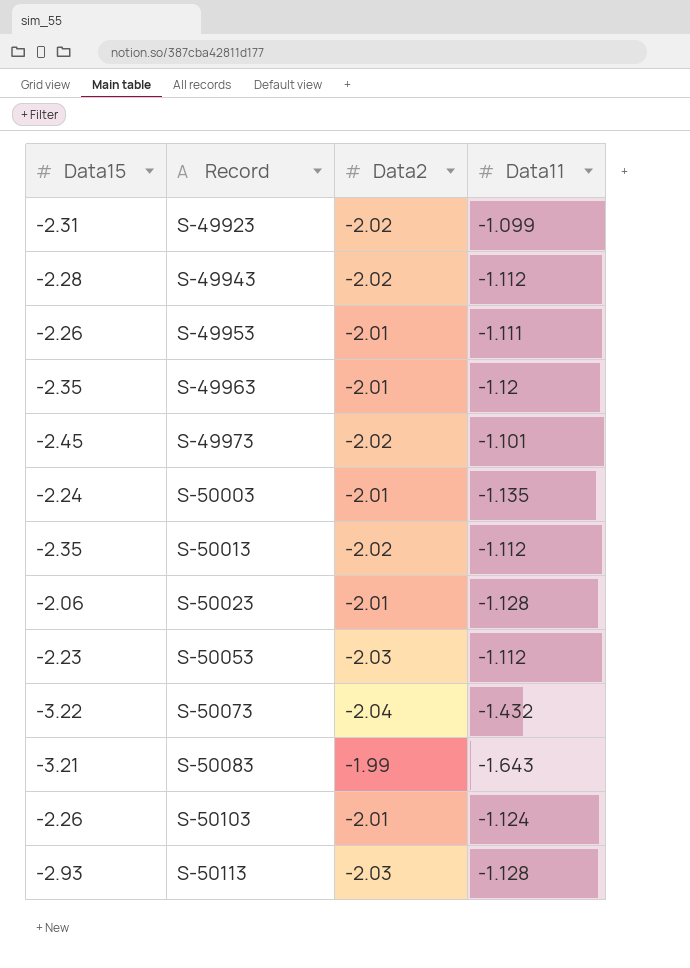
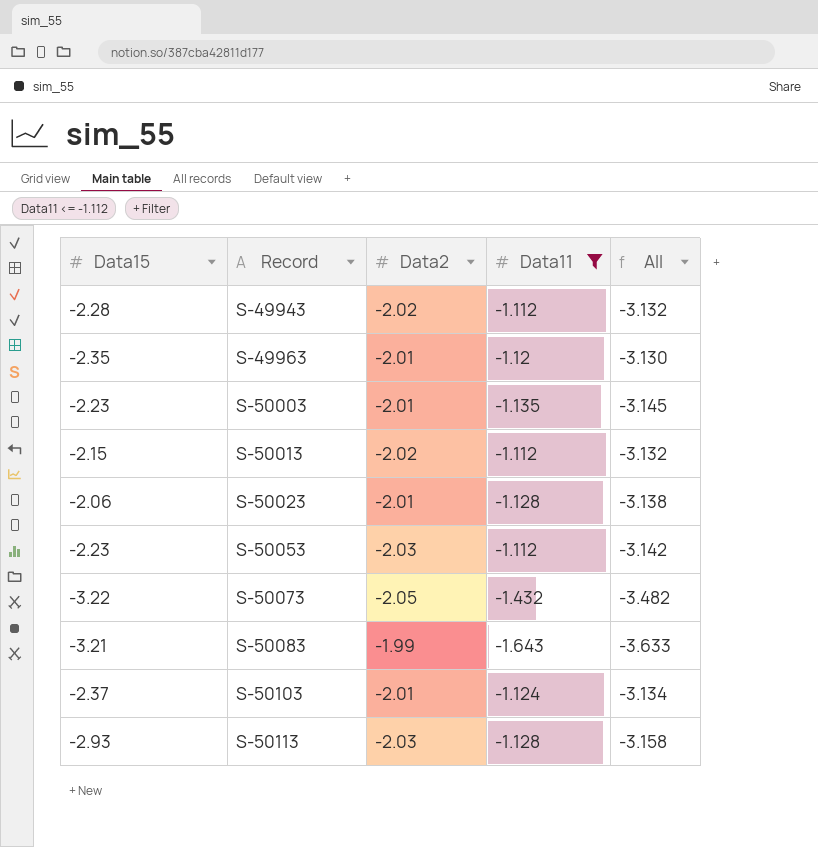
filter: none -> Data11 <= -1.112
column All | formula: none -> [Data2] + [Data11]
S-50003 | Data15: -2.24 -> -2.23
S-50013 | Data15: -2.35 -> -2.15
S-50073 | Data2: -2.04 -> -2.05
S-50103 | Data15: -2.26 -> -2.37

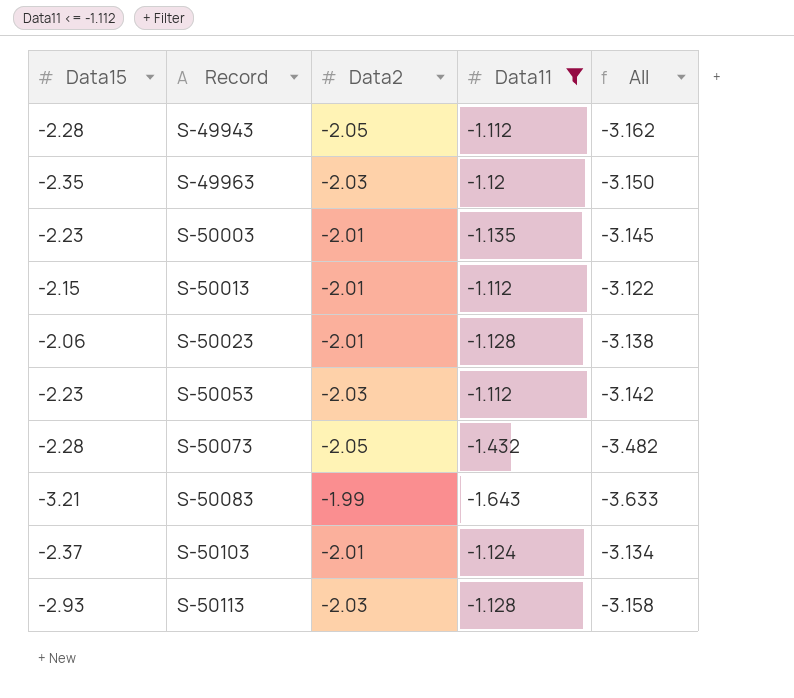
S-49943 | Data2: -2.02 -> -2.05
S-49943 | All: -3.132 -> -3.162
S-49963 | Data2: -2.01 -> -2.03
S-49963 | All: -3.130 -> -3.150
S-50013 | Data2: -2.02 -> -2.01
S-50013 | All: -3.132 -> -3.122
S-50073 | Data15: -3.22 -> -2.28

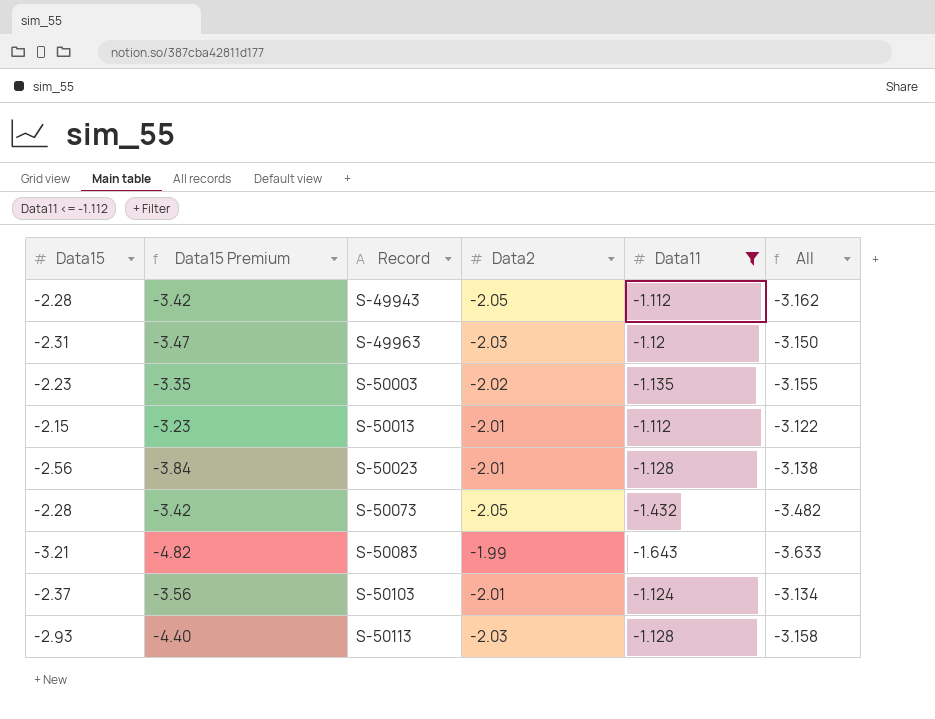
column Data15 Premium | formula: none -> [Data15] * 1.5
row S-50053: -2.23 | -2.03 | -1.112 | -3.142 -> none
S-49963 | Data15: -2.35 -> -2.31
S-50003 | Data2: -2.01 -> -2.02
S-50003 | All: -3.145 -> -3.155
S-50023 | Data15: -2.06 -> -2.56

